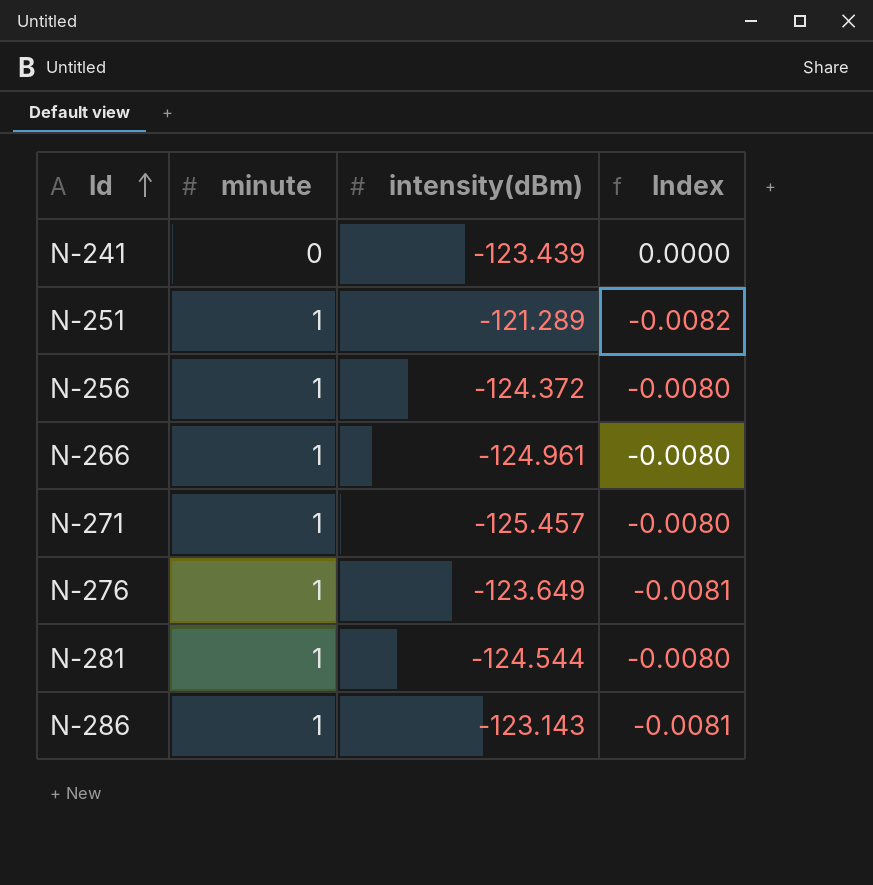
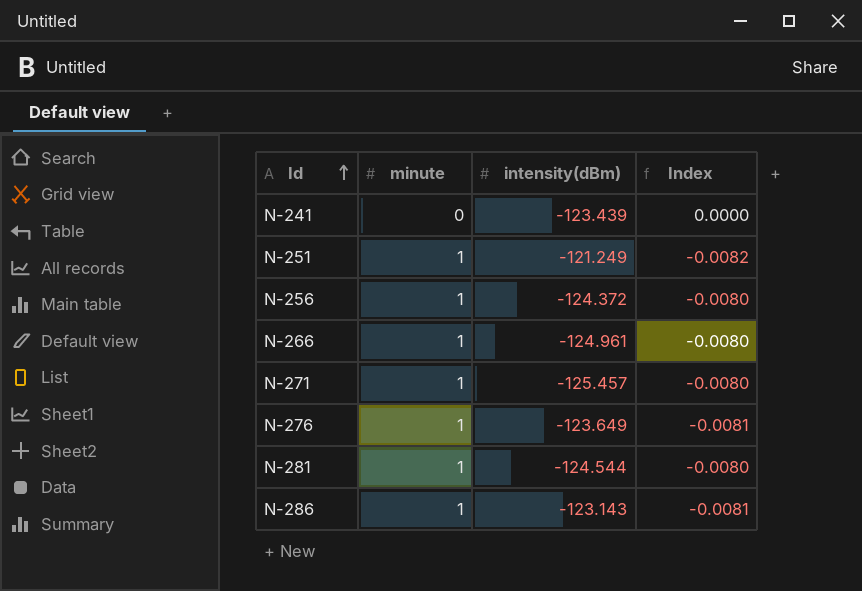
N-251 | intensity(dBm): -121.289 -> -121.249

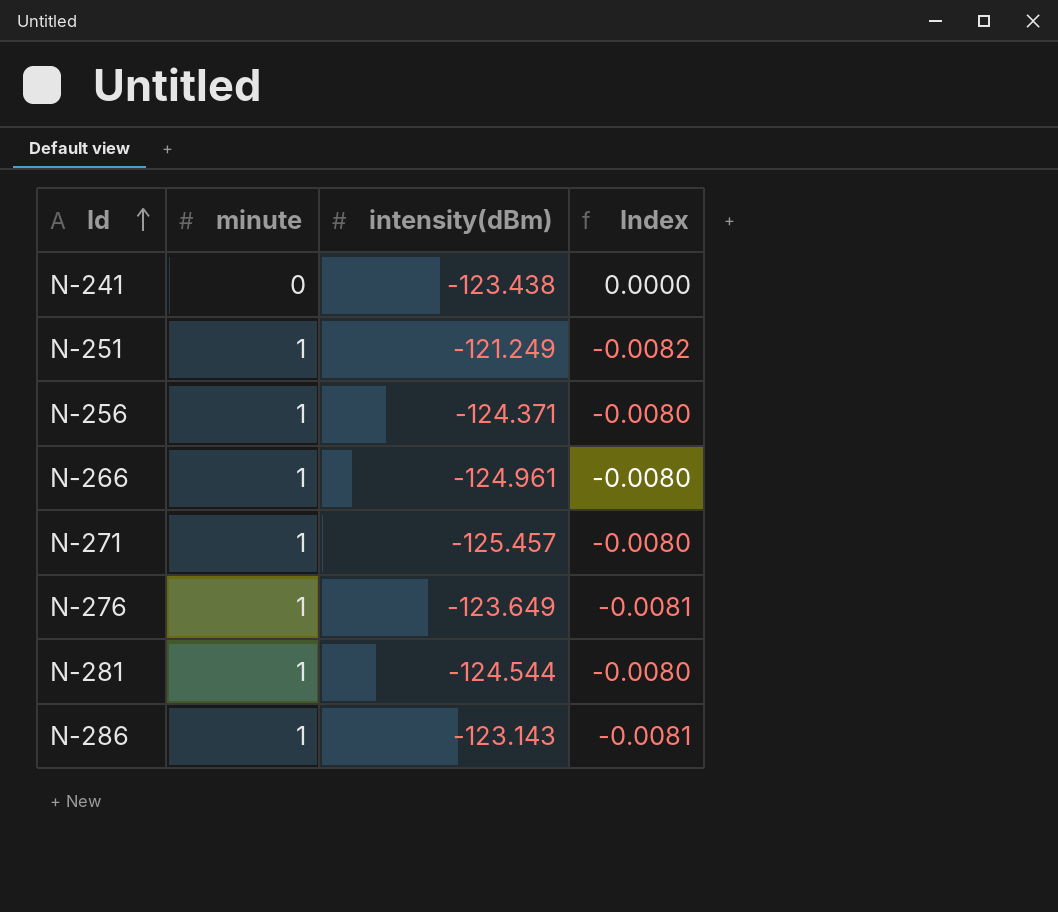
N-241 | intensity(dBm): -123.439 -> -123.438
N-256 | intensity(dBm): -124.372 -> -124.371

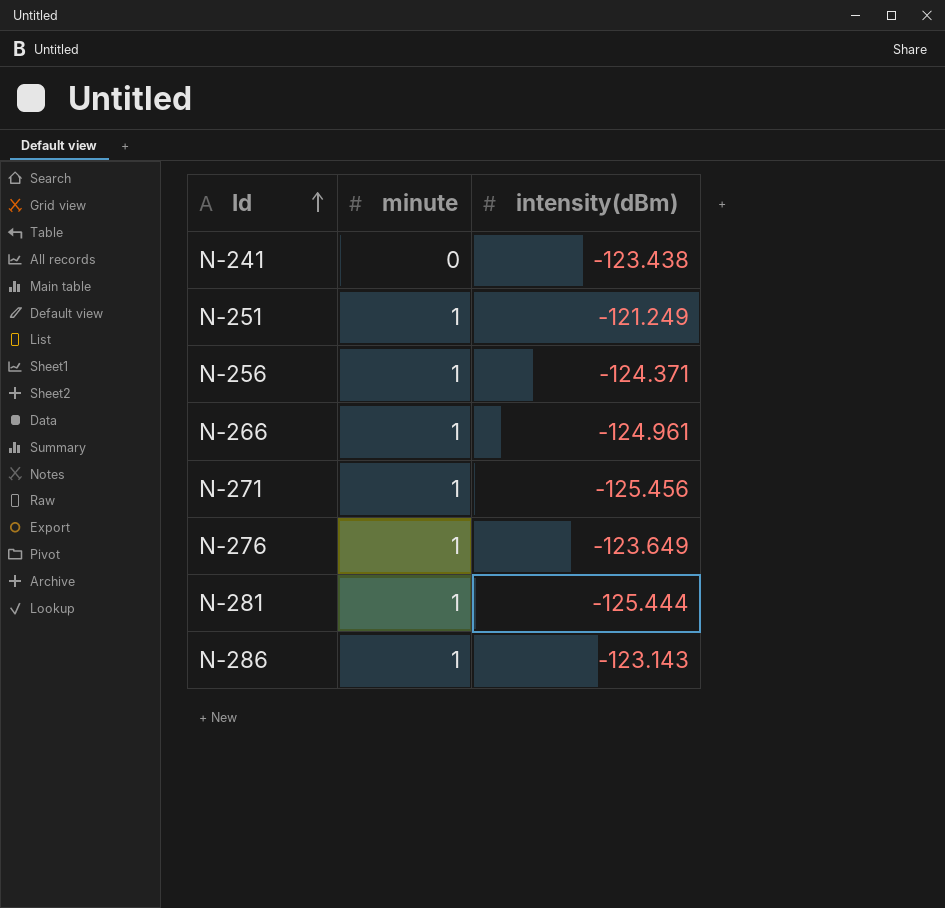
column Index | formula: [minute] / [intensity(dBm)] -> none
N-271 | intensity(dBm): -125.457 -> -125.456
N-281 | intensity(dBm): -124.544 -> -125.444

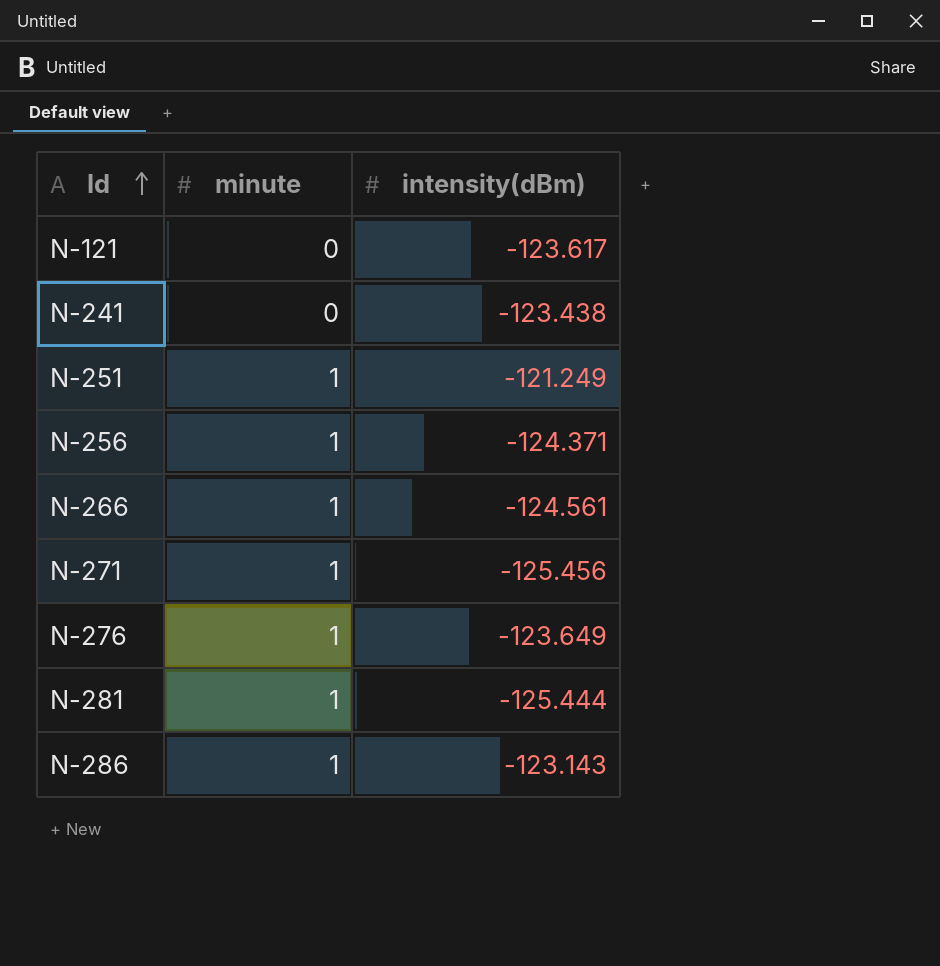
row N-121: none -> 0 | -123.617
N-266 | intensity(dBm): -124.961 -> -124.561

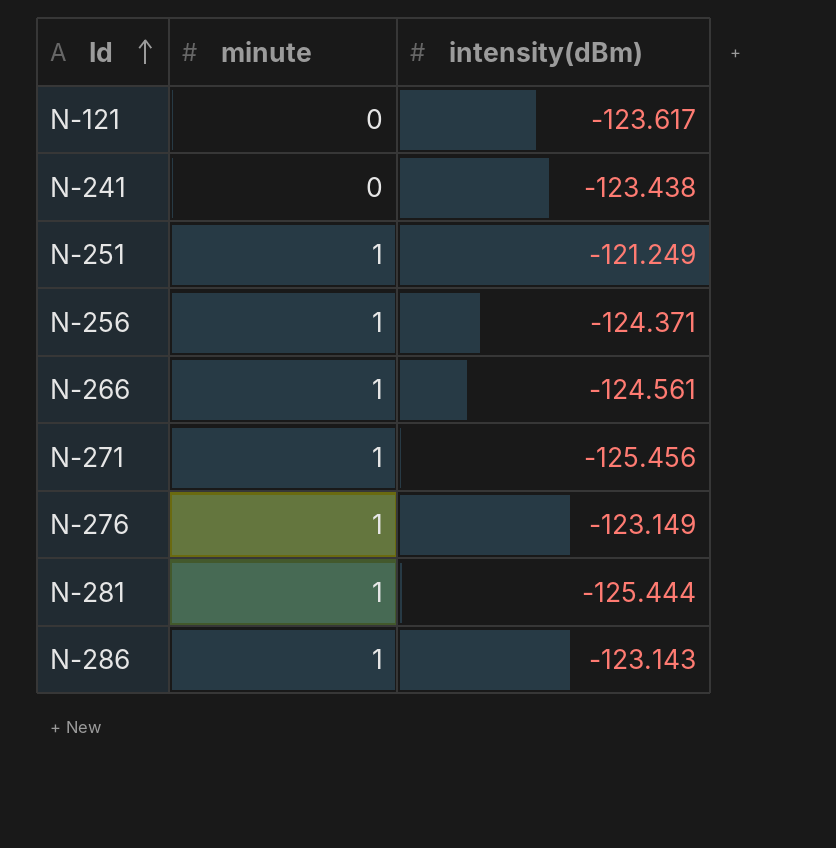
N-276 | intensity(dBm): -123.649 -> -123.149

